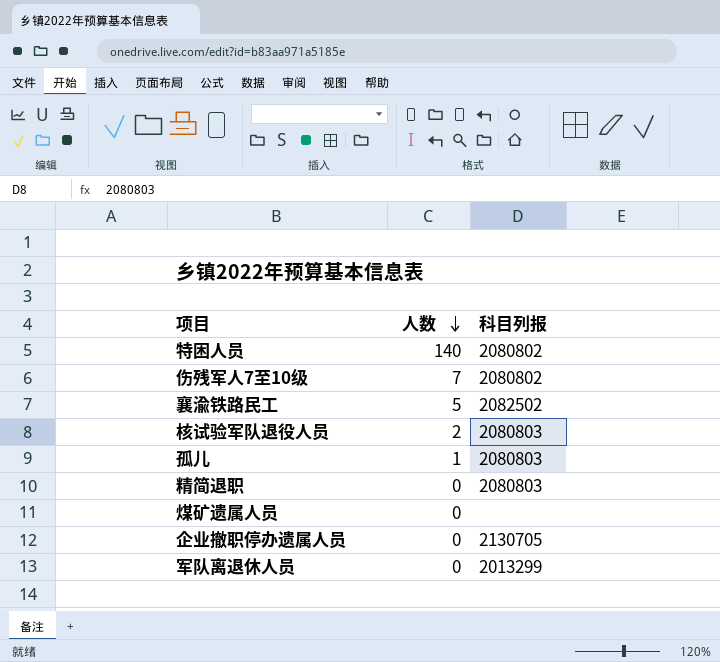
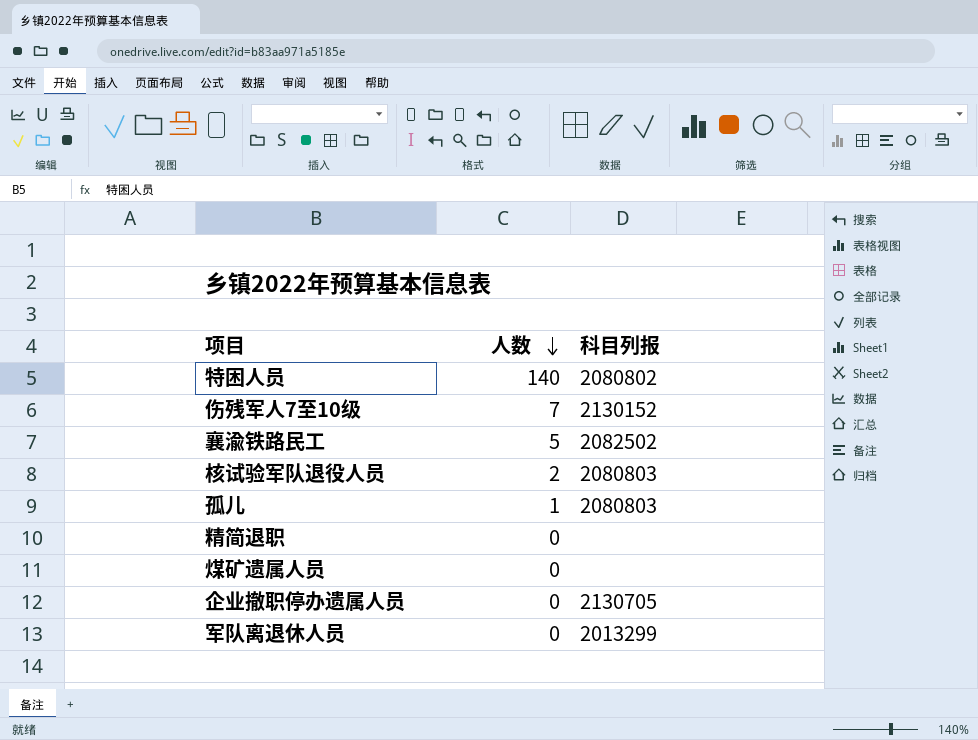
伤残军人7至10级 | 科目列报: 2080802 -> 2130152
精简退职 | 科目列报: 2080803 -> none

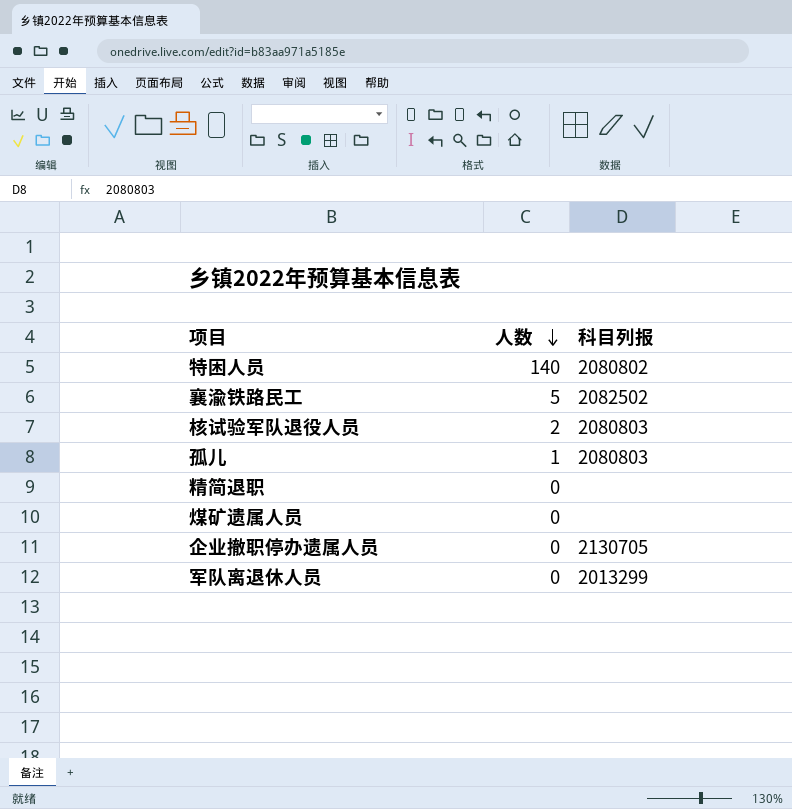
row 伤残军人7至10级: 7 | 2130152 -> none

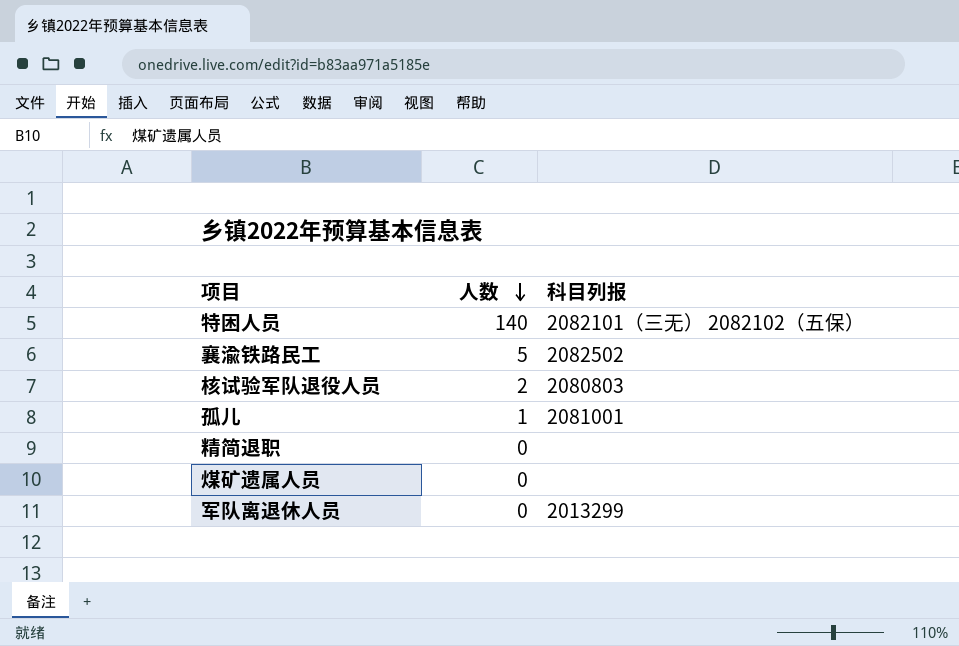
row 企业撤职停办遗属人员: 0 | 2130705 -> none
特困人员 | 科目列报: 2080802 -> 2082101（三无） 2082102（五保）
孤儿 | 科目列报: 2080803 -> 2081001

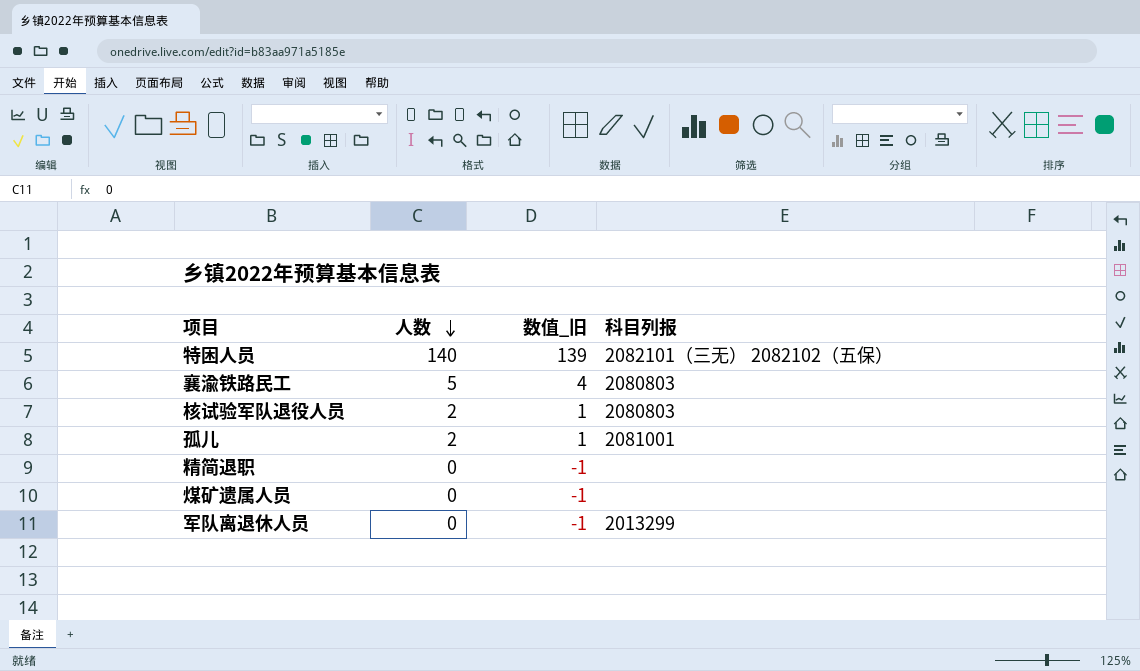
column 数值_旧 | formula: none -> [人数] - 1
襄渝铁路民工 | 科目列报: 2082502 -> 2080803
孤儿 | 人数: 1 -> 2

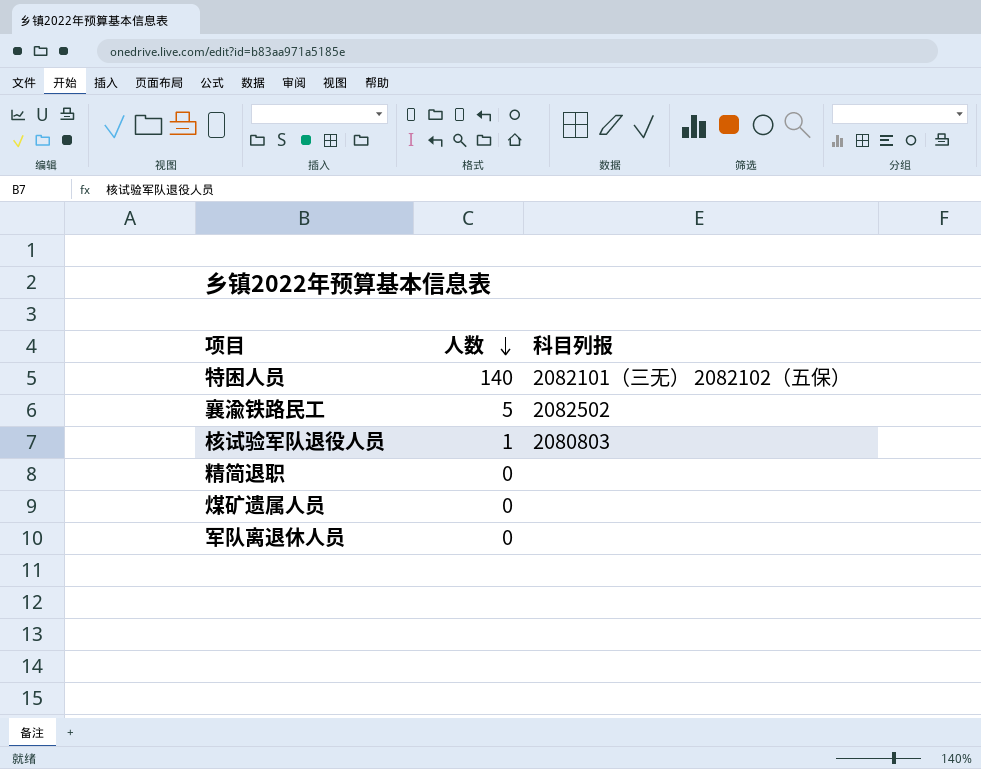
column 数值_旧 | formula: [人数] - 1 -> none
row 孤儿: 2 | 1 | 2081001 -> none
襄渝铁路民工 | 科目列报: 2080803 -> 2082502
核试验军队退役人员 | 人数: 2 -> 1
军队离退休人员 | 科目列报: 2013299 -> none

